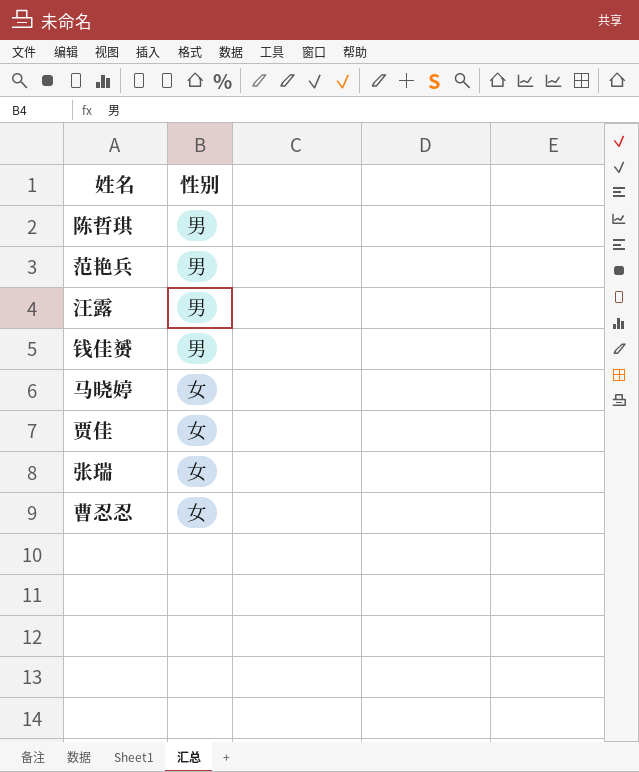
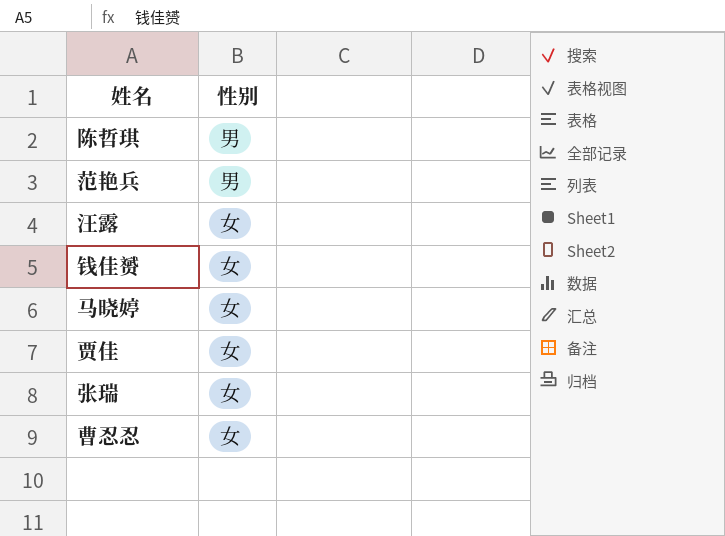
汪露 | 性别: 男 -> 女
钱佳赟 | 性别: 男 -> 女

